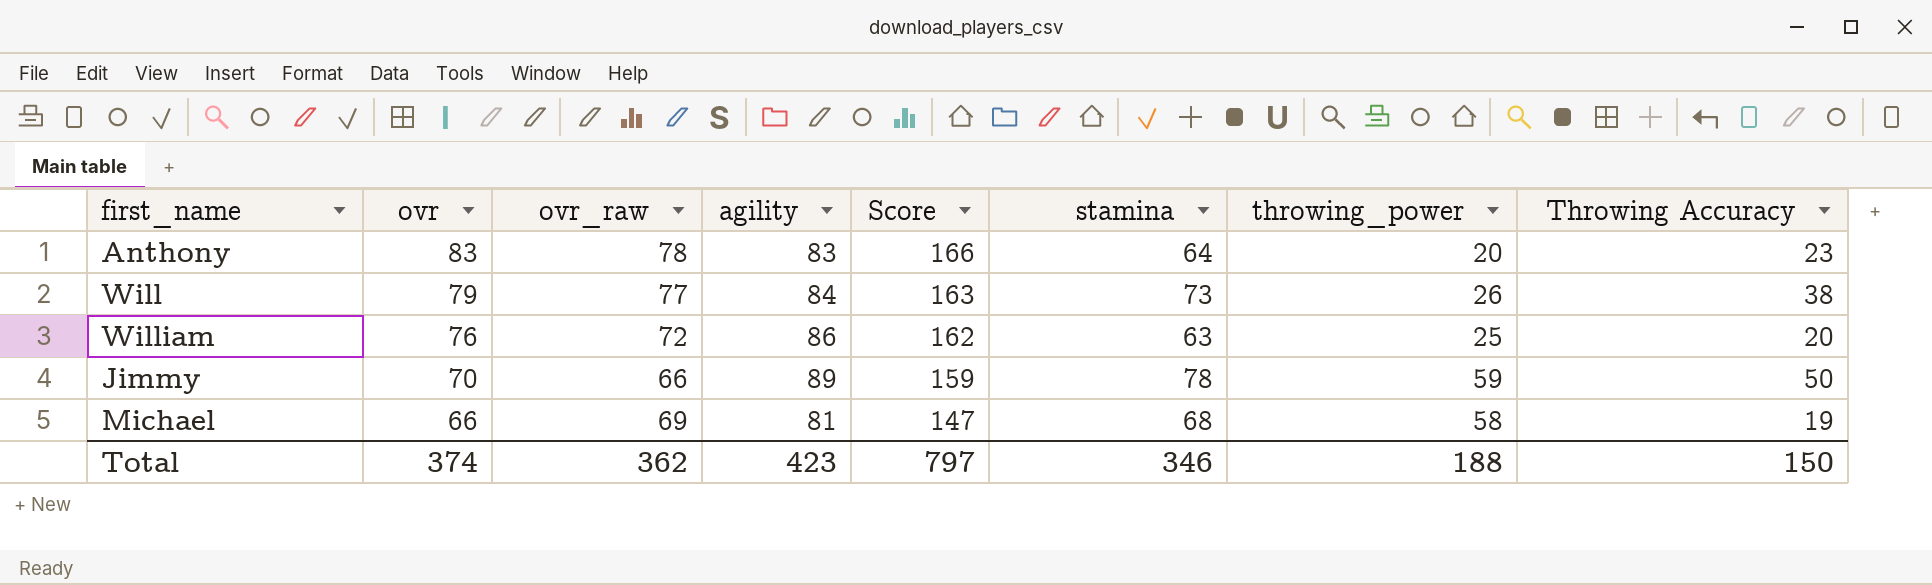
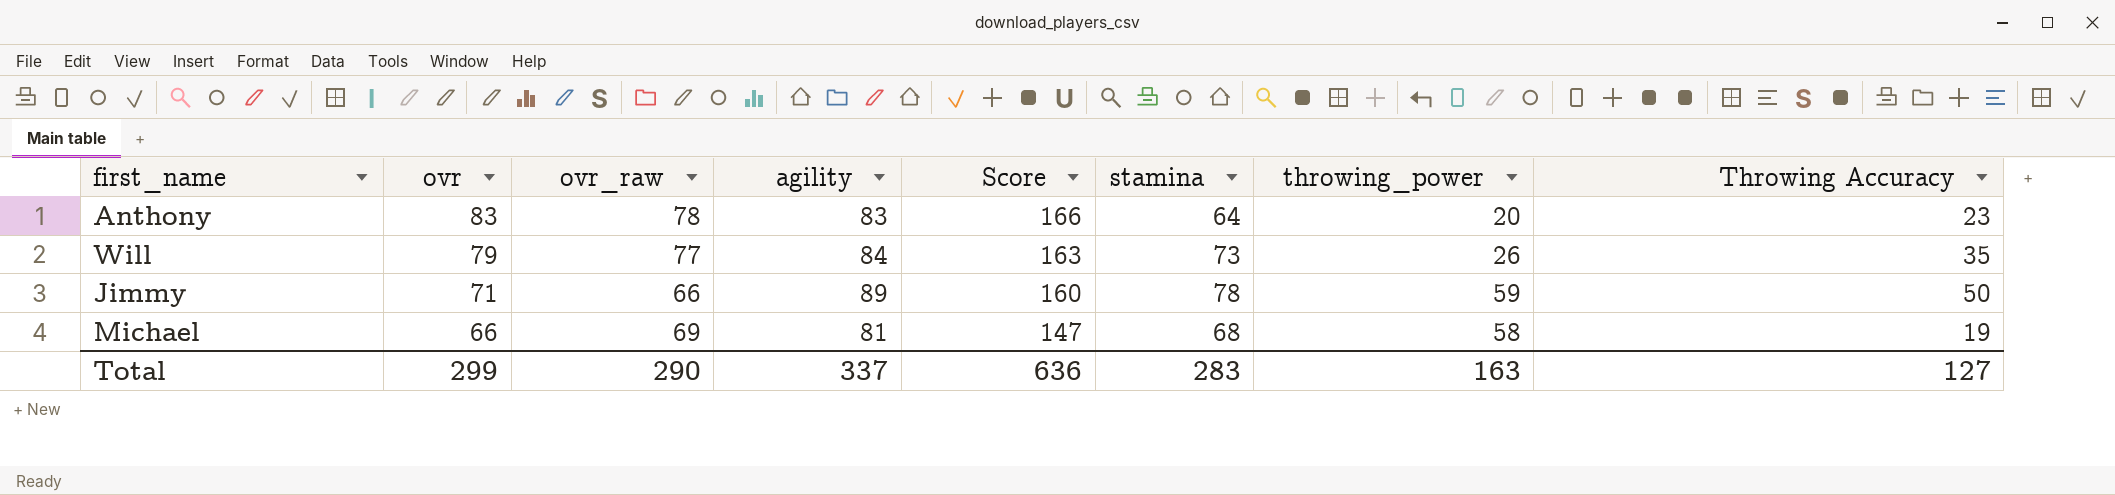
row William: 76 | 72 | 86 | 162 | 63 | 25 | 20 -> none
Will | Throwing Accuracy: 38 -> 35
Jimmy | ovr: 70 -> 71
Jimmy | Score: 159 -> 160
Total | ovr: 374 -> 299
Total | ovr_raw: 362 -> 290
Total | agility: 423 -> 337
Total | Score: 797 -> 636
Total | stamina: 346 -> 283
Total | throwing_power: 188 -> 163
Total | Throwing Accuracy: 150 -> 127

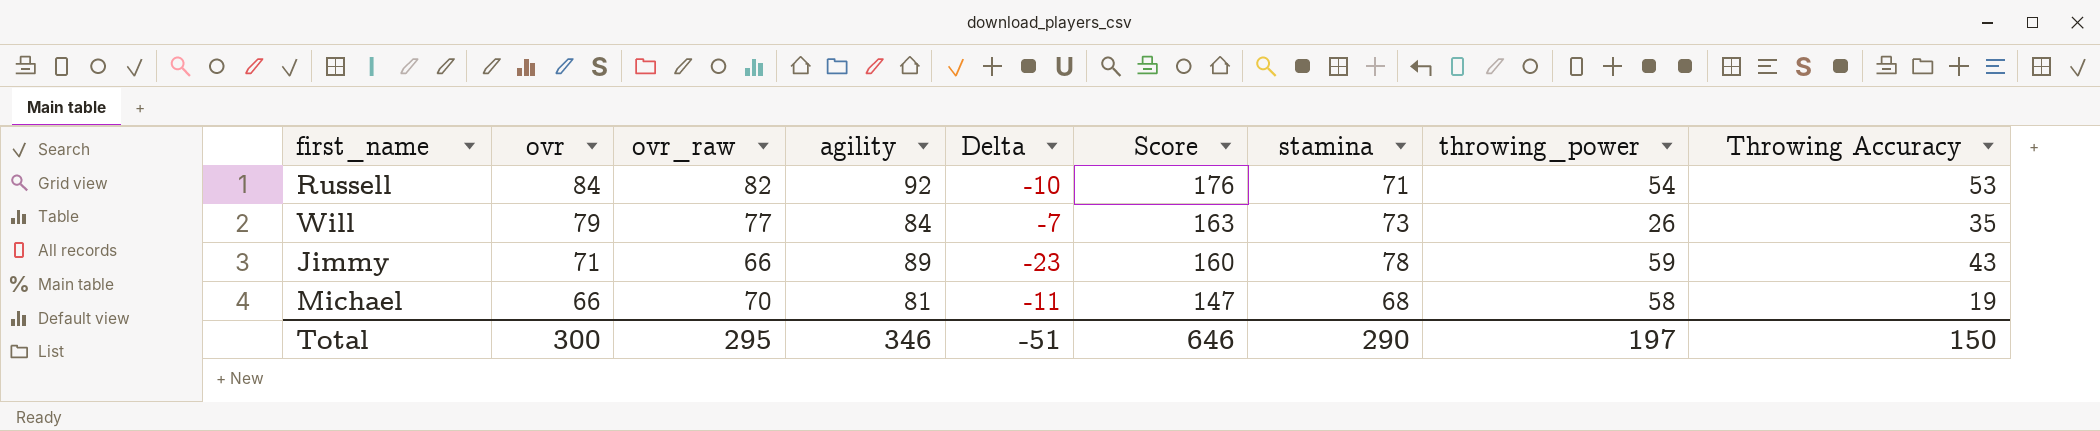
column Delta | formula: none -> [ovr_raw] - [agility]
row Anthony: 83 | 78 | 83 | 166 | 64 | 20 | 23 -> none
row Russell: none -> 84 | 82 | 92 | -10 | 176 | 71 | 54 | 53
Jimmy | Throwing Accuracy: 50 -> 43
Michael | ovr_raw: 69 -> 70
Total | ovr: 299 -> 300
Total | ovr_raw: 290 -> 295
Total | agility: 337 -> 346
Total | Score: 636 -> 646
Total | stamina: 283 -> 290
Total | throwing_power: 163 -> 197
Total | Throwing Accuracy: 127 -> 150

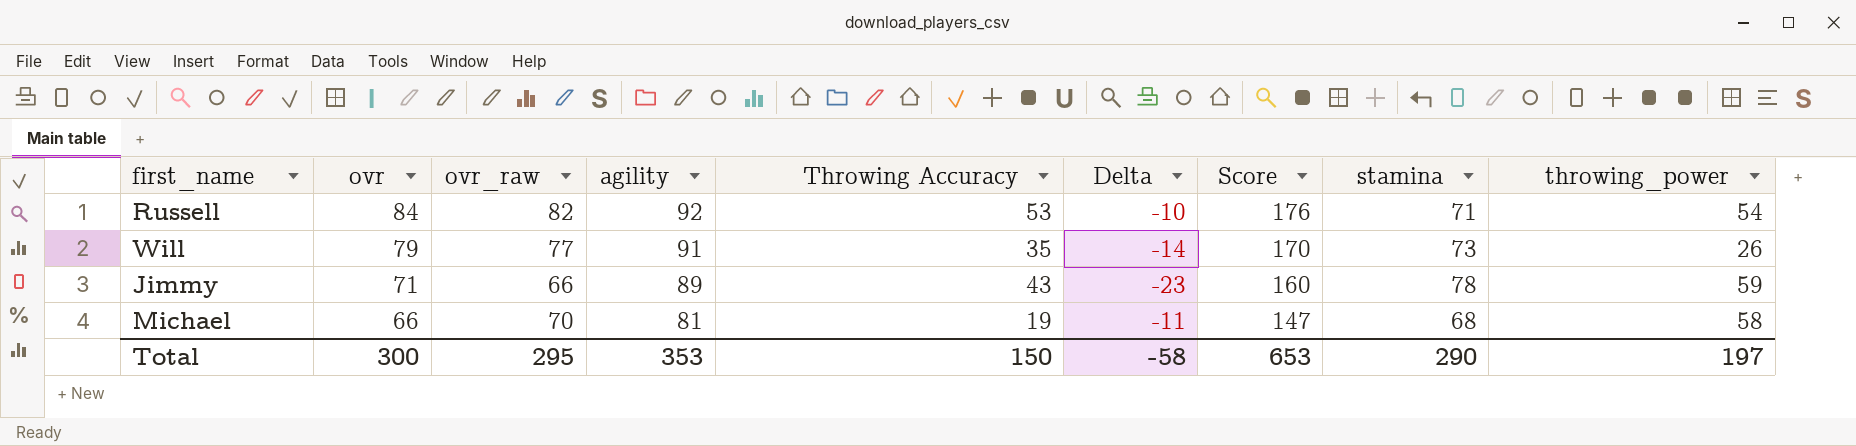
column Throwing Accuracy | position: 9 -> 5
Will | agility: 84 -> 91
Will | Delta: -7 -> -14
Will | Score: 163 -> 170
Total | agility: 346 -> 353
Total | Delta: -51 -> -58
Total | Score: 646 -> 653

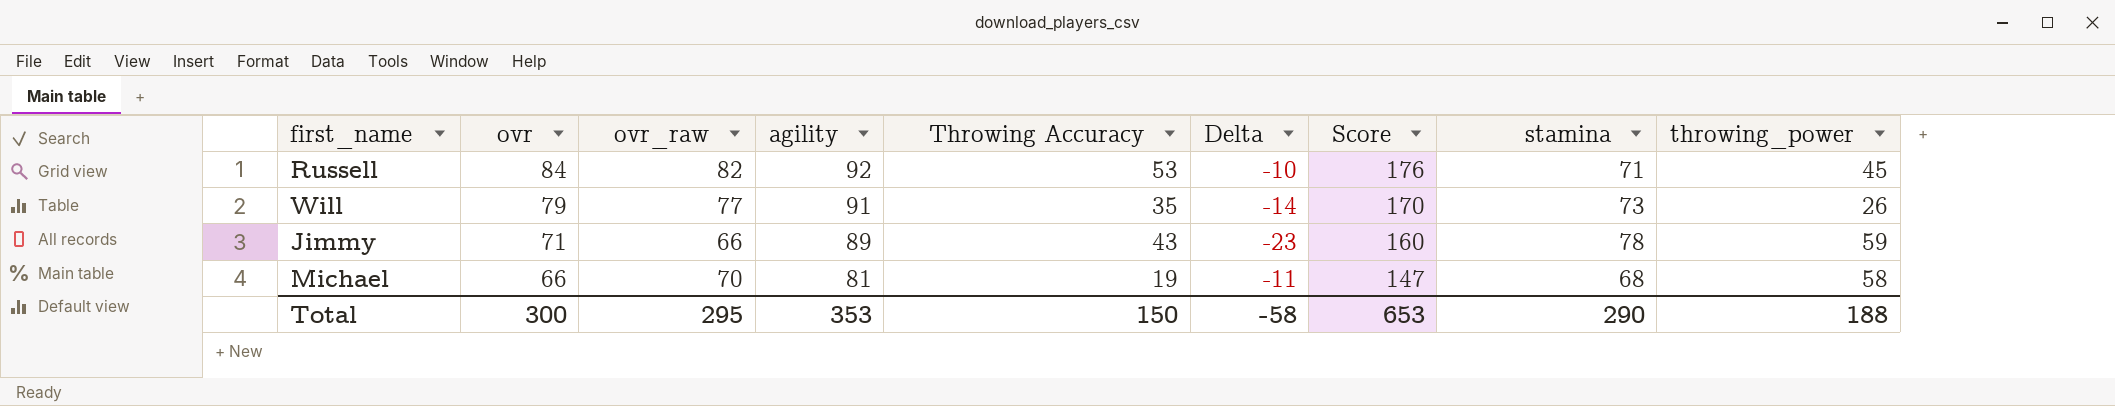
Russell | throwing_power: 54 -> 45
Total | throwing_power: 197 -> 188

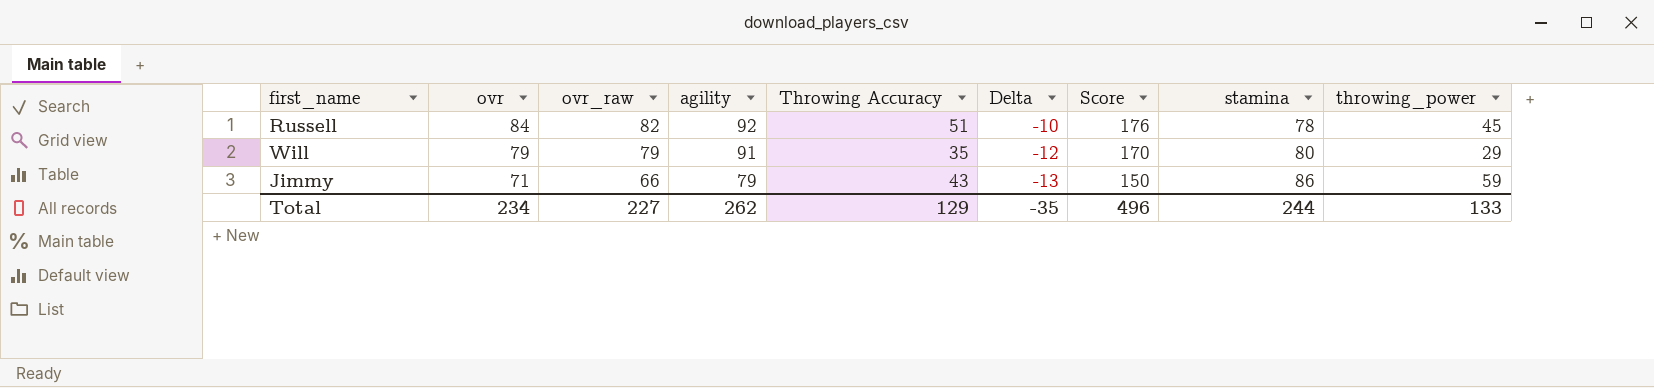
row Michael: 66 | 70 | 81 | 19 | -11 | 147 | 68 | 58 -> none
Russell | Throwing Accuracy: 53 -> 51
Russell | stamina: 71 -> 78
Will | ovr_raw: 77 -> 79
Will | Delta: -14 -> -12
Will | stamina: 73 -> 80
Will | throwing_power: 26 -> 29
Jimmy | agility: 89 -> 79
Jimmy | Delta: -23 -> -13
Jimmy | Score: 160 -> 150
Jimmy | stamina: 78 -> 86
Total | ovr: 300 -> 234
Total | ovr_raw: 295 -> 227
Total | agility: 353 -> 262
Total | Throwing Accuracy: 150 -> 129
Total | Delta: -58 -> -35
Total | Score: 653 -> 496
Total | stamina: 290 -> 244
Total | throwing_power: 188 -> 133

